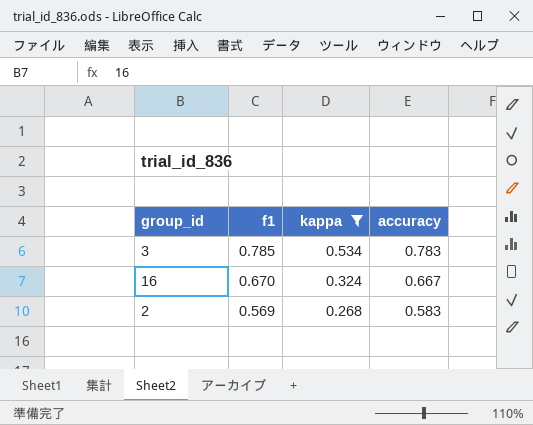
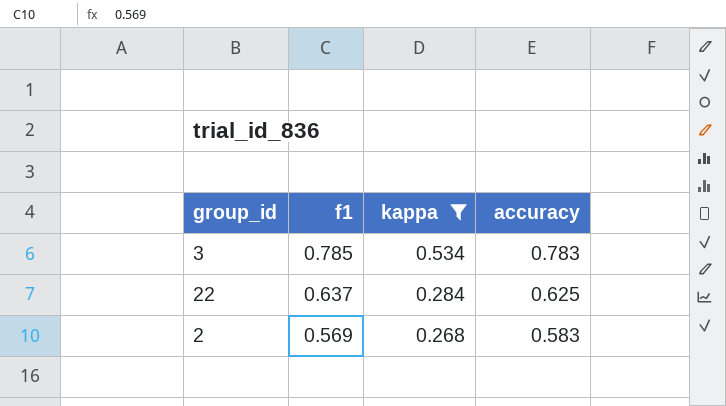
row 16: 0.670 | 0.324 | 0.667 -> none
row 22: none -> 0.637 | 0.284 | 0.625

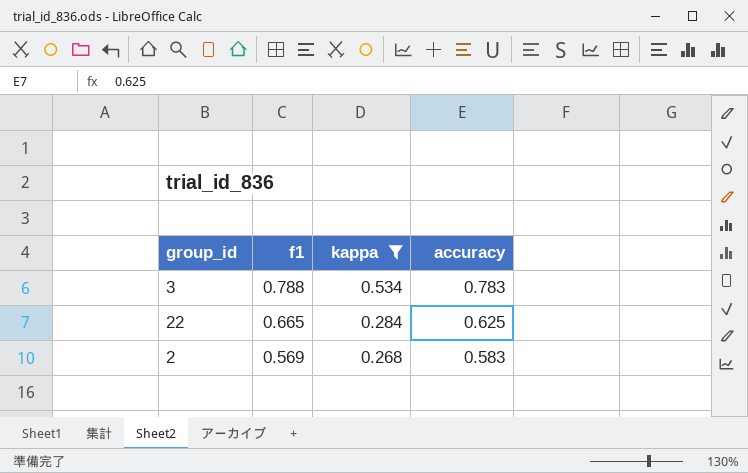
3 | f1: 0.785 -> 0.788
22 | f1: 0.637 -> 0.665

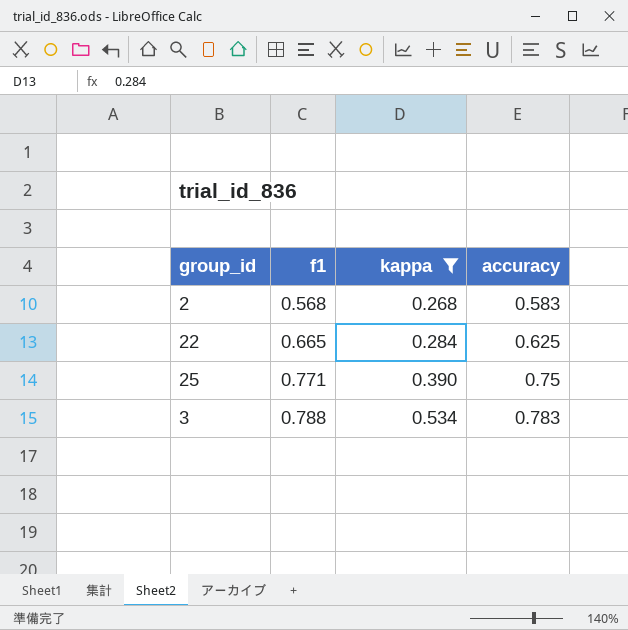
row order: f1 descending -> f1 ascending
2 | f1: 0.569 -> 0.568
row 25: none -> 0.771 | 0.390 | 0.75

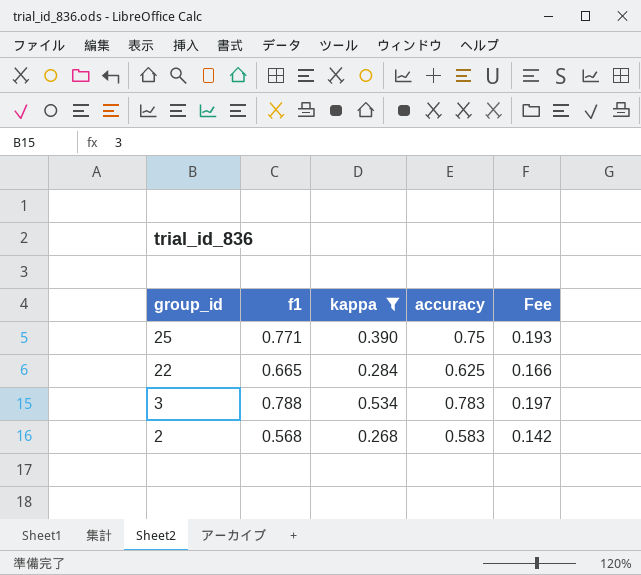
row order: f1 ascending -> group_id descending
column Fee | formula: none -> [f1] * 0.25

